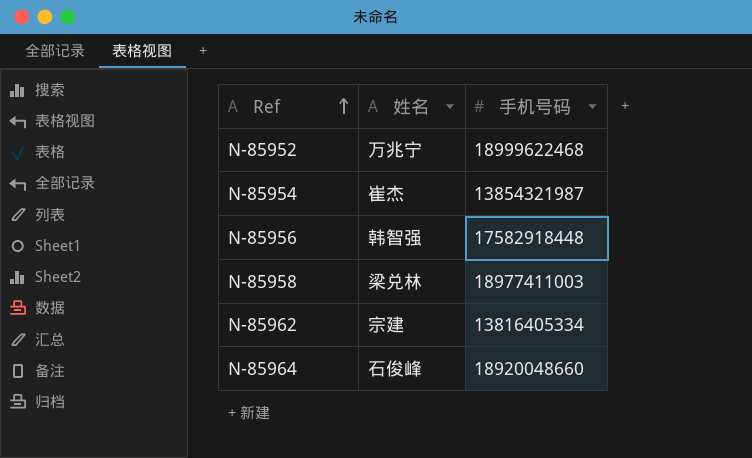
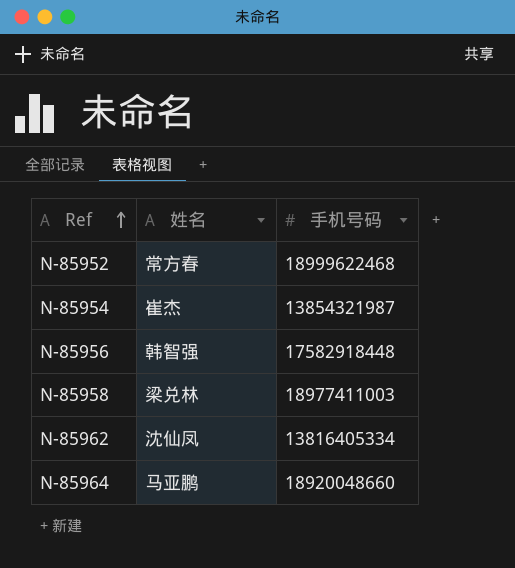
N-85952 | 姓名: 万兆宁 -> 常方春
N-85962 | 姓名: 宗建 -> 沈仙凤
N-85964 | 姓名: 石俊峰 -> 马亚鹏

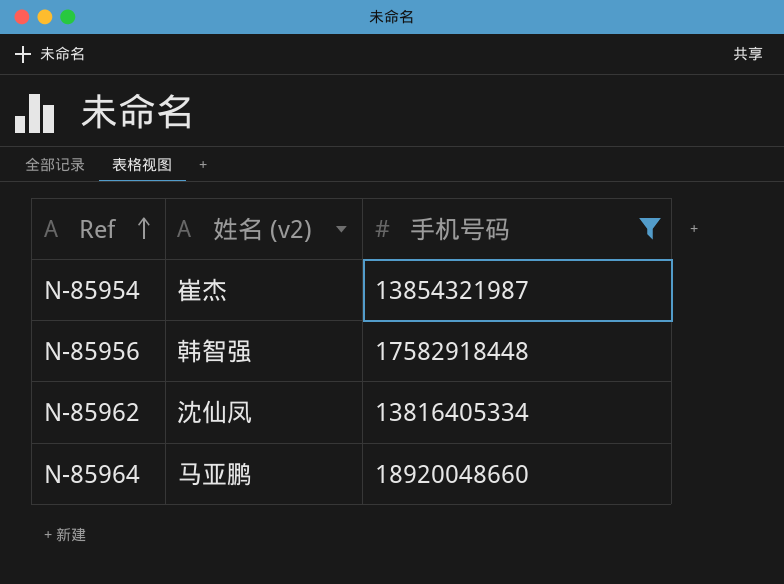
filter: none -> 手机号码 <= 18920048660
column name: 姓名 -> 姓名 (v2)

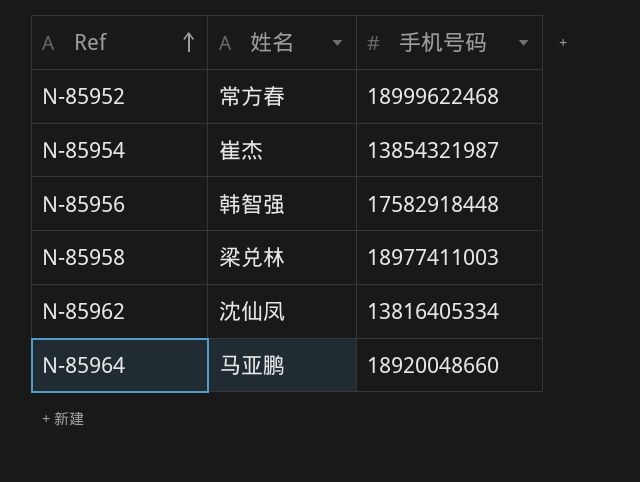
filter: 手机号码 <= 18920048660 -> none
column name: 姓名 (v2) -> 姓名

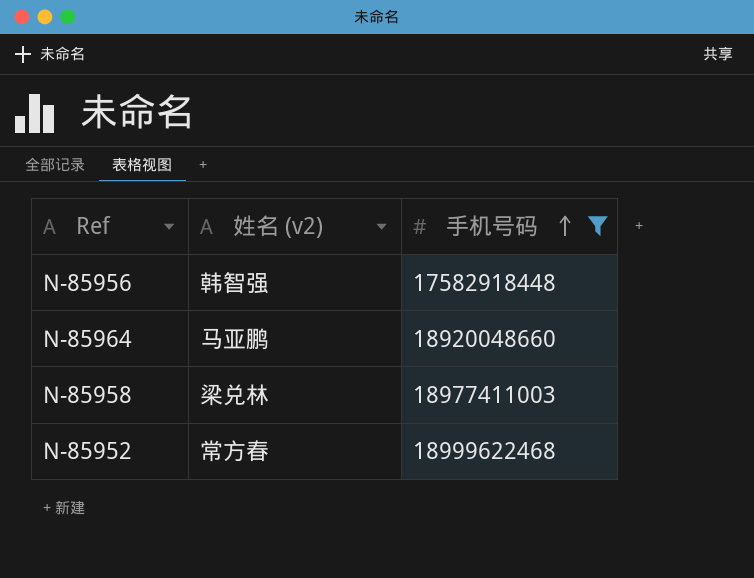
filter: none -> 手机号码 >= 17582918448
row order: Ref ascending -> 手机号码 ascending
column name: 姓名 -> 姓名 (v2)

